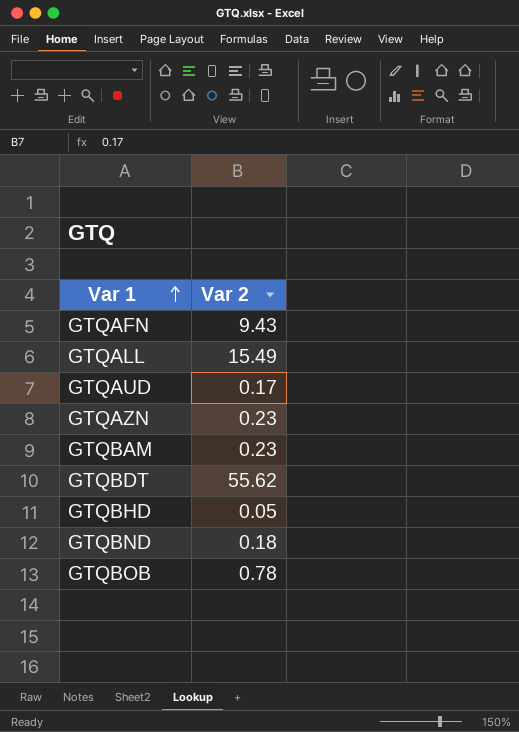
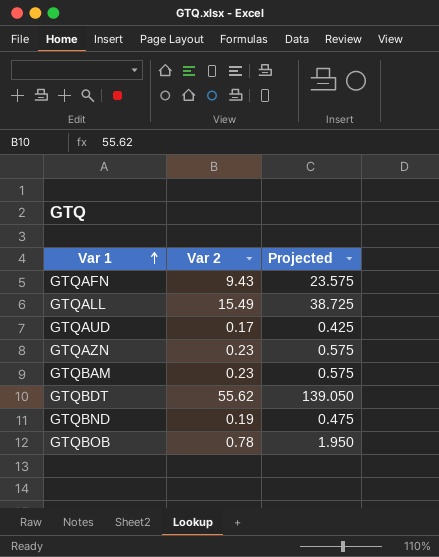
column Projected | formula: none -> [Var 2] * 2.5
row GTQBHD: 0.05 -> none
GTQBND | Var 2: 0.18 -> 0.19

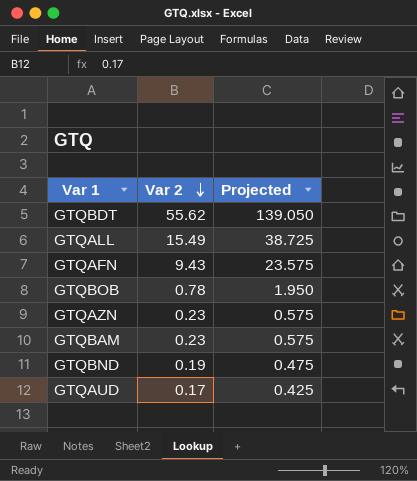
row order: Var 1 ascending -> Var 2 descending

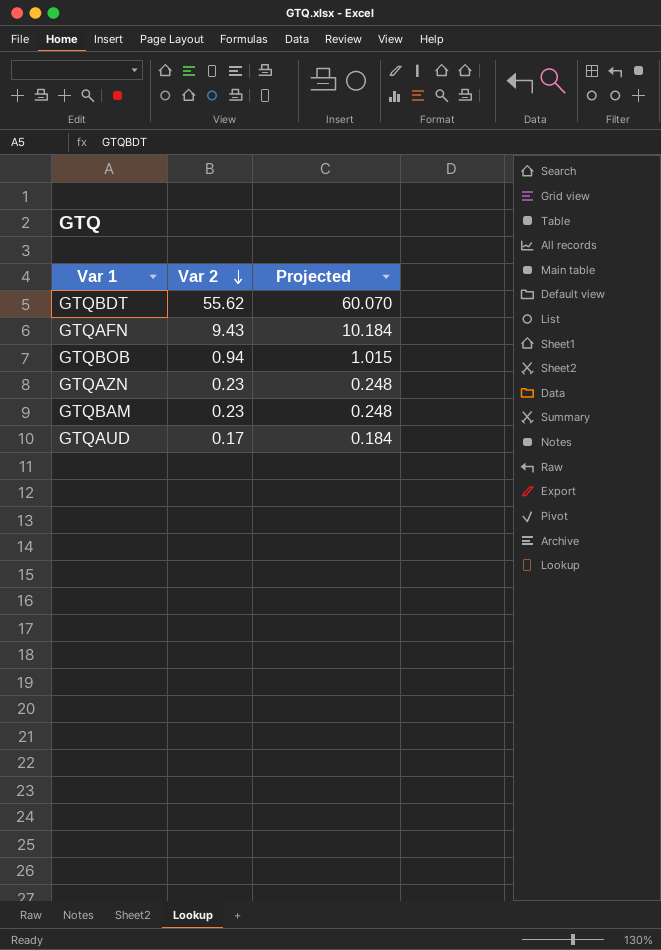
column Projected | formula: [Var 2] * 2.5 -> [Var 2] * 1.08
row GTQALL: 15.49 | 38.725 -> none
row GTQBND: 0.19 | 0.475 -> none
GTQBOB | Var 2: 0.78 -> 0.94

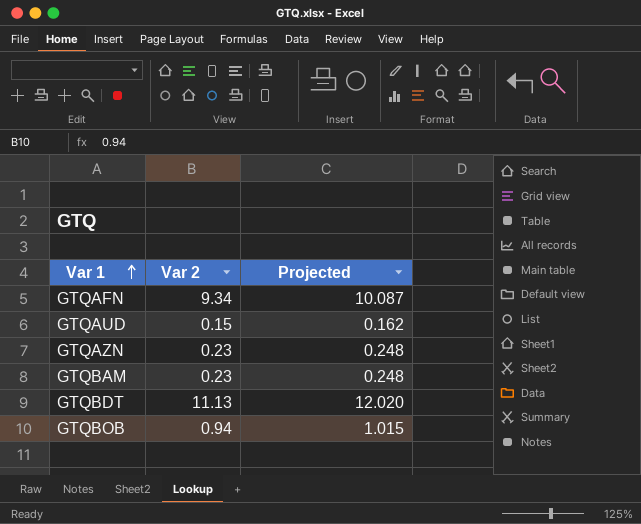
row order: Var 2 descending -> Var 1 ascending
GTQAFN | Var 2: 9.43 -> 9.34
GTQAFN | Projected: 10.184 -> 10.087
GTQAUD | Var 2: 0.17 -> 0.15
GTQAUD | Projected: 0.184 -> 0.162
GTQBDT | Var 2: 55.62 -> 11.13
GTQBDT | Projected: 60.070 -> 12.020

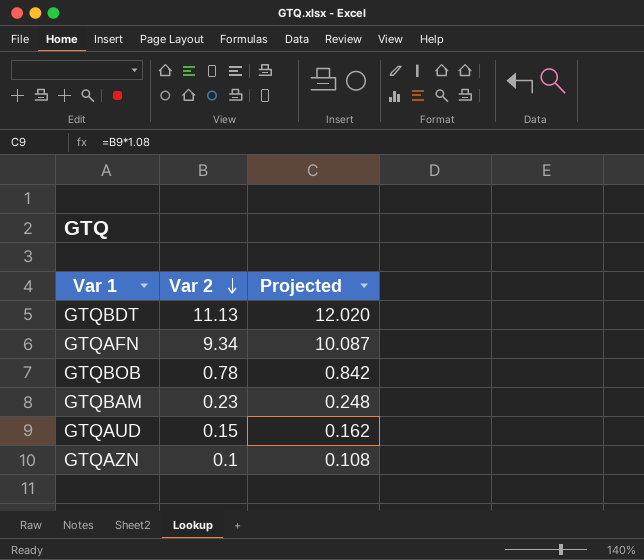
row order: Var 1 ascending -> Var 2 descending
GTQBOB | Var 2: 0.94 -> 0.78
GTQBOB | Projected: 1.015 -> 0.842
GTQAZN | Var 2: 0.23 -> 0.1
GTQAZN | Projected: 0.248 -> 0.108

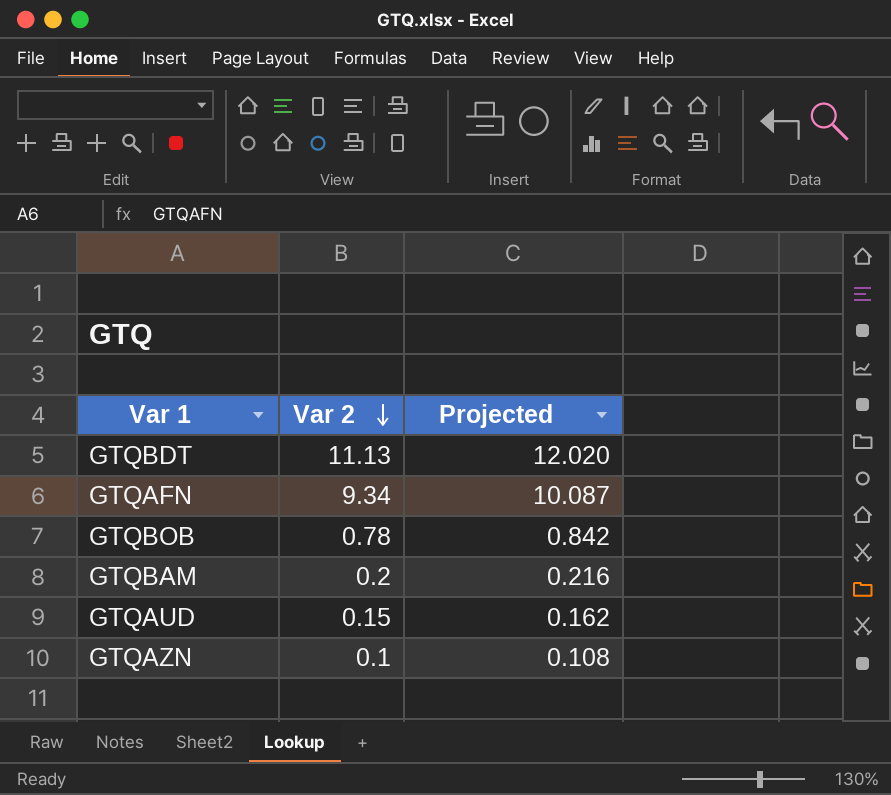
GTQBAM | Var 2: 0.23 -> 0.2
GTQBAM | Projected: 0.248 -> 0.216

